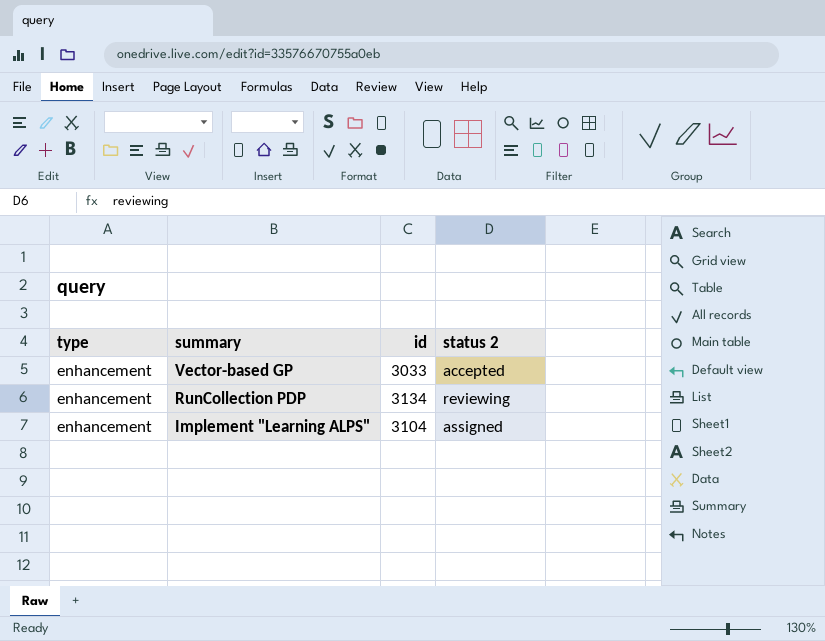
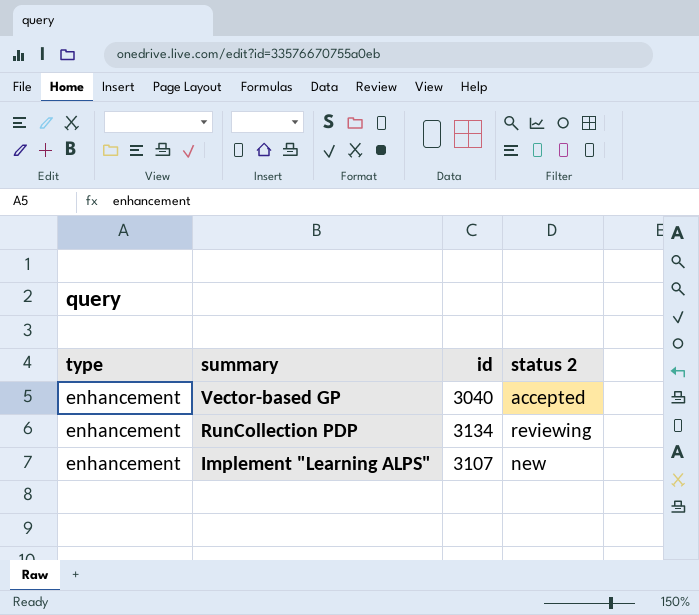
Vector-based GP | id: 3033 -> 3040
Implement "Learning ALPS" | id: 3104 -> 3107
Implement "Learning ALPS" | status 2: assigned -> new

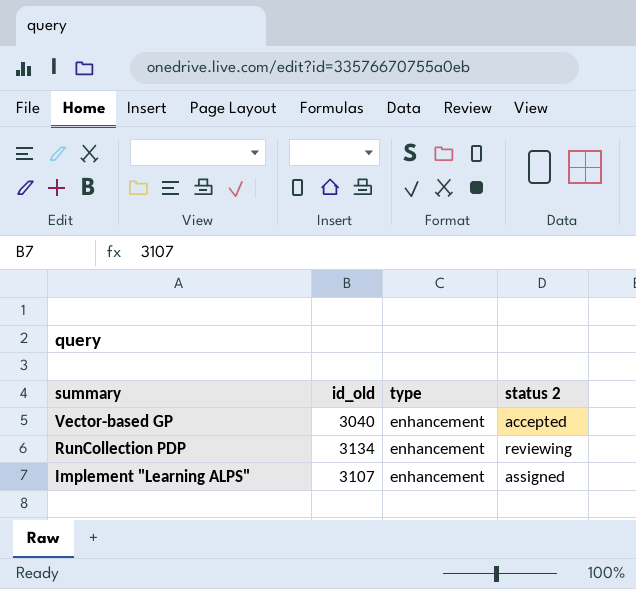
column name: id -> id_old
column type | position: 1 -> 3
Implement "Learning ALPS" | status 2: new -> assigned

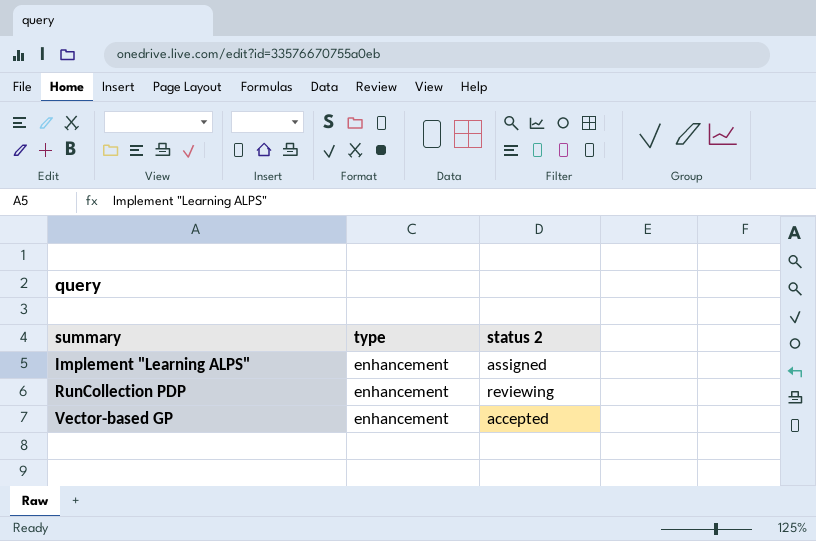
row order: summary descending -> summary ascending
column id_old | position: 2 -> none

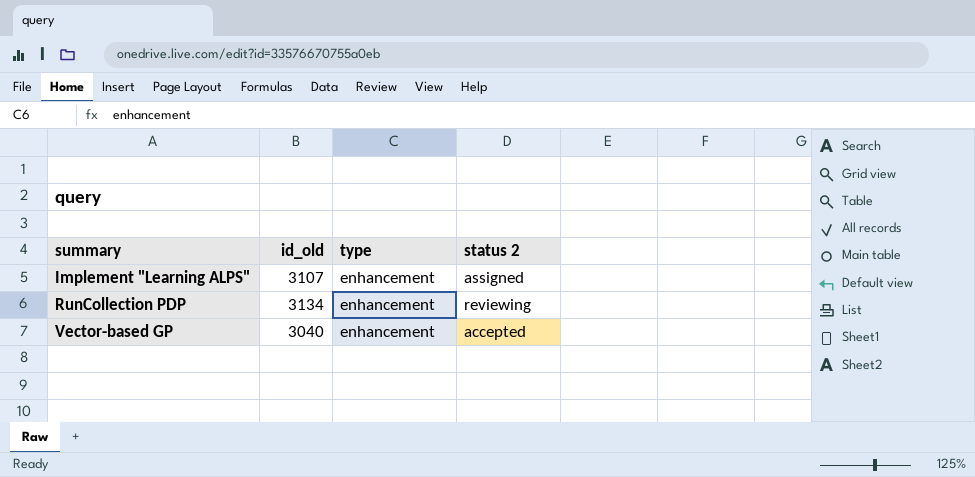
column id_old | position: none -> 2

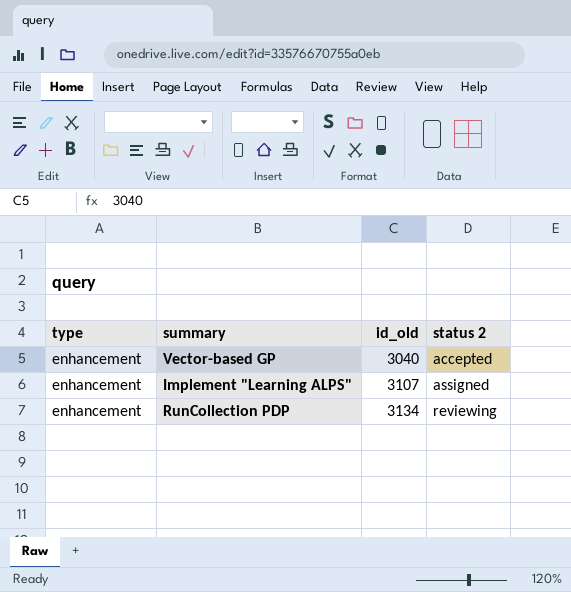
row order: summary ascending -> id_old ascending
column type | position: 3 -> 1

